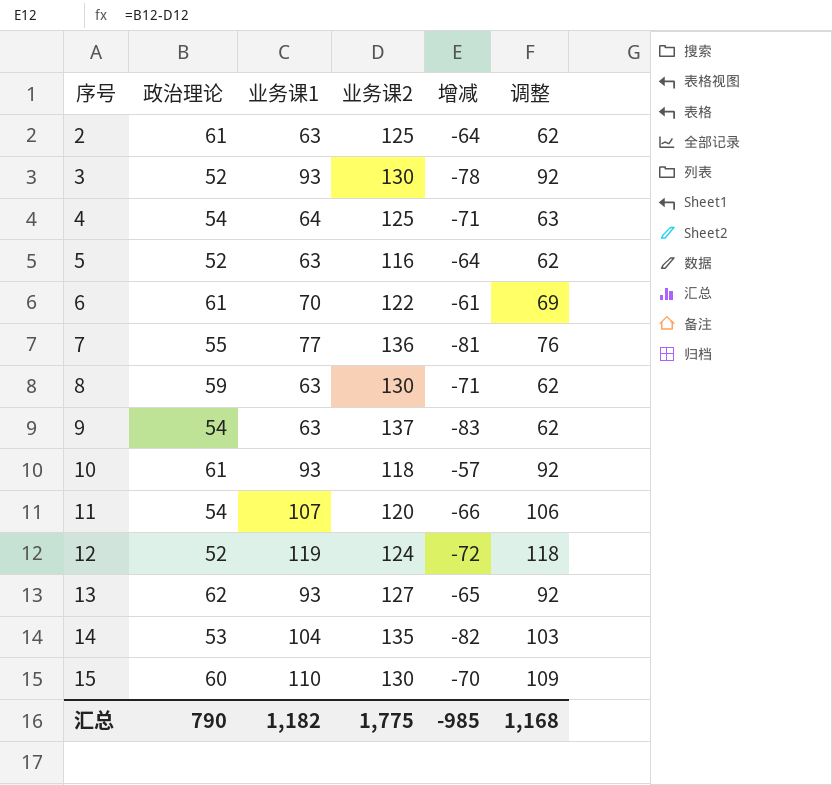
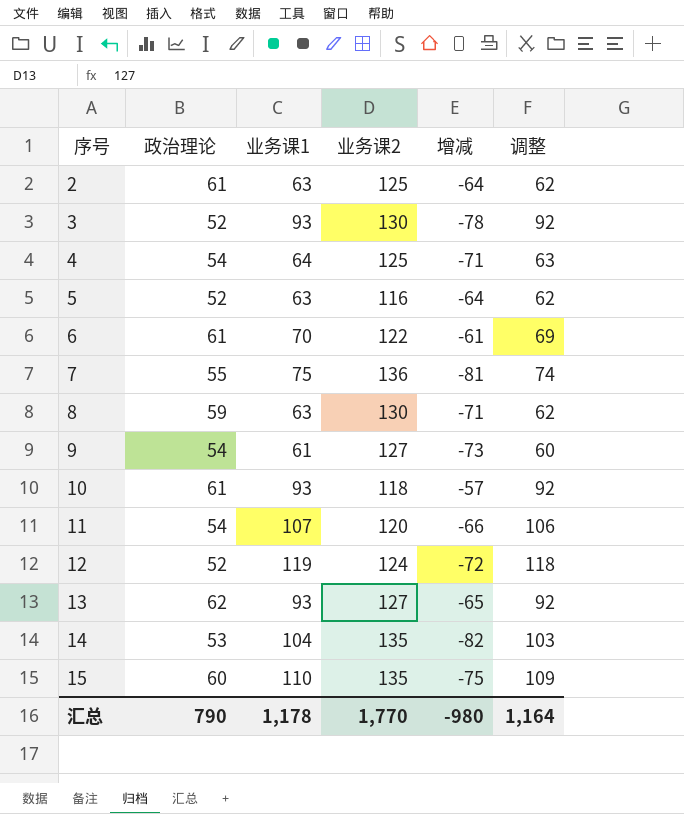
7 | 业务课1: 77 -> 75
7 | 调整: 76 -> 74
9 | 业务课1: 63 -> 61
9 | 业务课2: 137 -> 127
9 | 增减: -83 -> -73
9 | 调整: 62 -> 60
15 | 业务课2: 130 -> 135
15 | 增减: -70 -> -75
汇总 | 业务课1: 1,182 -> 1,178
汇总 | 业务课2: 1,775 -> 1,770
汇总 | 增减: -985 -> -980
汇总 | 调整: 1,168 -> 1,164

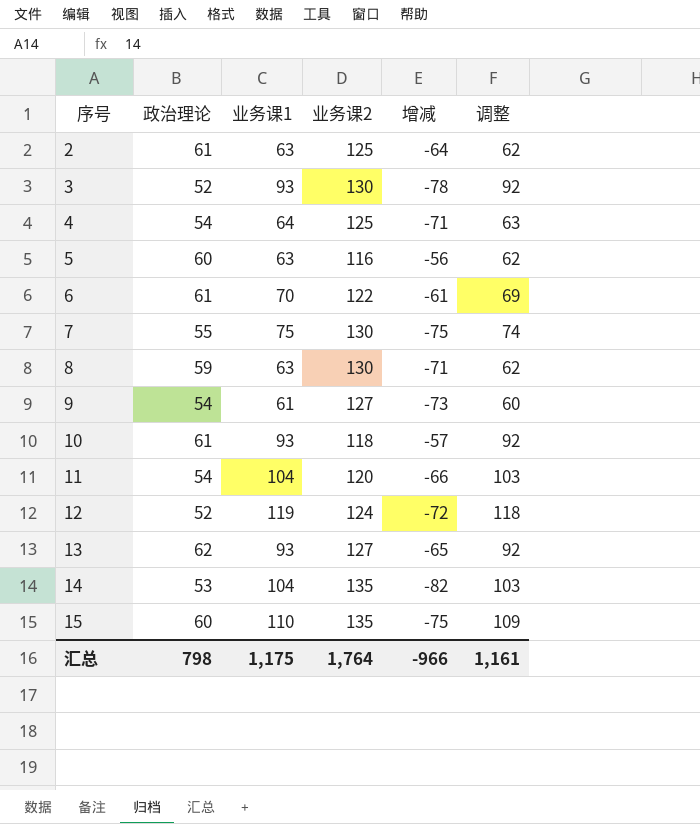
5 | 政治理论: 52 -> 60
5 | 增减: -64 -> -56
7 | 业务课2: 136 -> 130
7 | 增减: -81 -> -75
11 | 业务课1: 107 -> 104
11 | 调整: 106 -> 103
汇总 | 政治理论: 790 -> 798
汇总 | 业务课1: 1,178 -> 1,175
汇总 | 业务课2: 1,770 -> 1,764
汇总 | 增减: -980 -> -966
汇总 | 调整: 1,164 -> 1,161

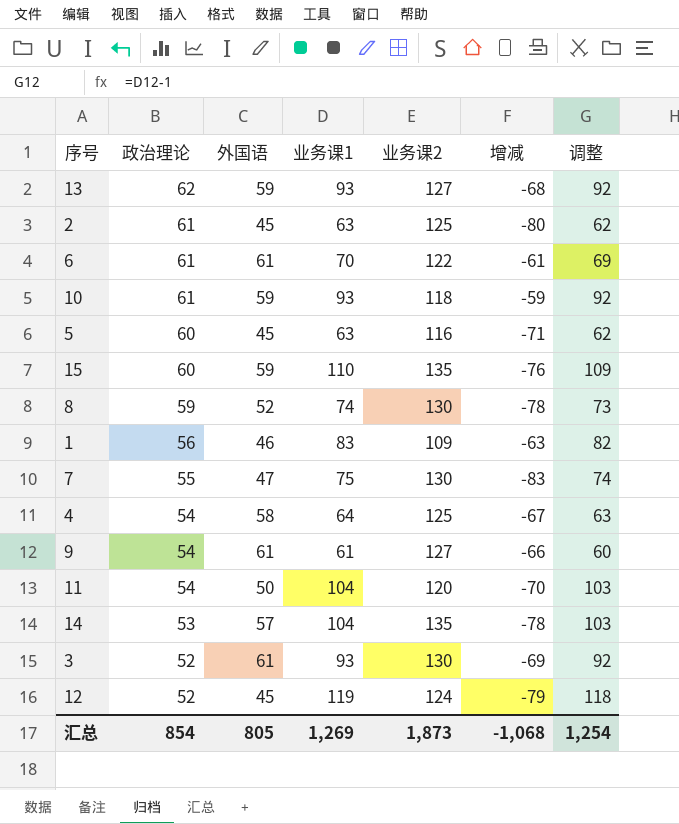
row order: 序号 ascending -> 政治理论 descending
column 外国语 | position: none -> 3
column 增减 | formula: [政治理论] - [业务课2] -> [外国语] - [业务课2]
8 | 业务课1: 63 -> 74
8 | 调整: 62 -> 73
row 1: none -> 56 | 46 | 83 | 109 | -63 | 82
汇总 | 政治理论: 798 -> 854
汇总 | 业务课1: 1,175 -> 1,269
汇总 | 业务课2: 1,764 -> 1,873
汇总 | 增减: -966 -> -1,068
汇总 | 调整: 1,161 -> 1,254

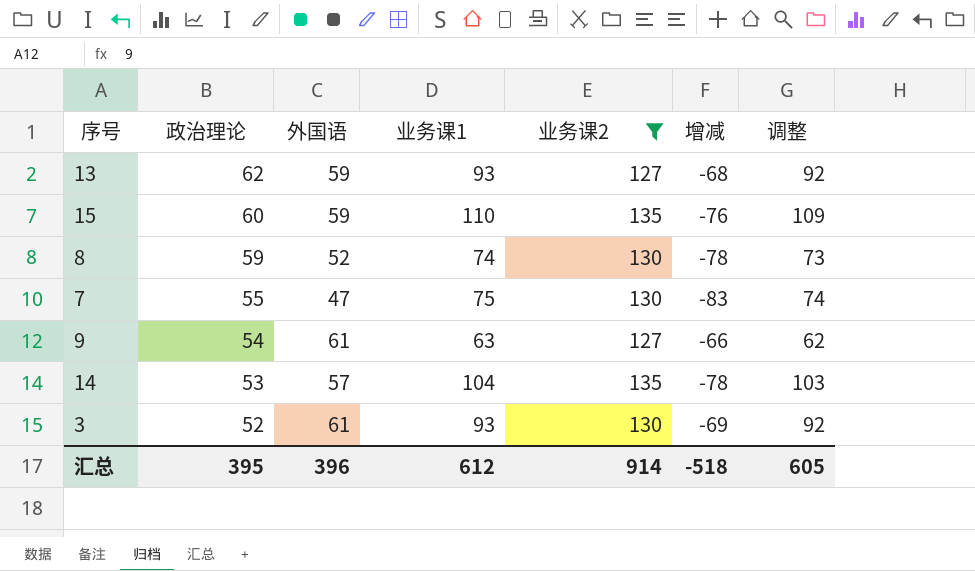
filter: none -> 业务课2 >= 127
9 | 业务课1: 61 -> 63
9 | 调整: 60 -> 62
汇总 | 政治理论: 854 -> 395
汇总 | 外国语: 805 -> 396
汇总 | 业务课1: 1,269 -> 612
汇总 | 业务课2: 1,873 -> 914
汇总 | 增减: -1,068 -> -518
汇总 | 调整: 1,254 -> 605

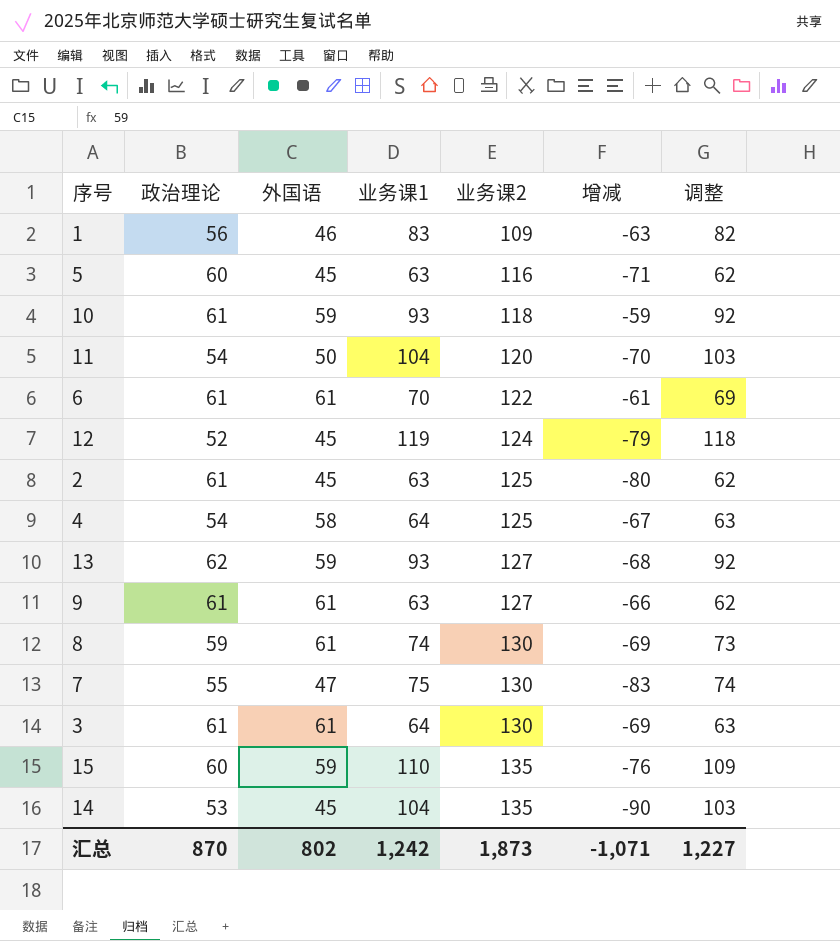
filter: 业务课2 >= 127 -> none
row order: 政治理论 descending -> 业务课2 ascending
9 | 政治理论: 54 -> 61
8 | 外国语: 52 -> 61
8 | 增减: -78 -> -69
3 | 政治理论: 52 -> 61
3 | 业务课1: 93 -> 64
3 | 调整: 92 -> 63
14 | 外国语: 57 -> 45
14 | 增减: -78 -> -90
汇总 | 政治理论: 395 -> 870
汇总 | 外国语: 396 -> 802
汇总 | 业务课1: 612 -> 1,242
汇总 | 业务课2: 914 -> 1,873
汇总 | 增减: -518 -> -1,071
汇总 | 调整: 605 -> 1,227

